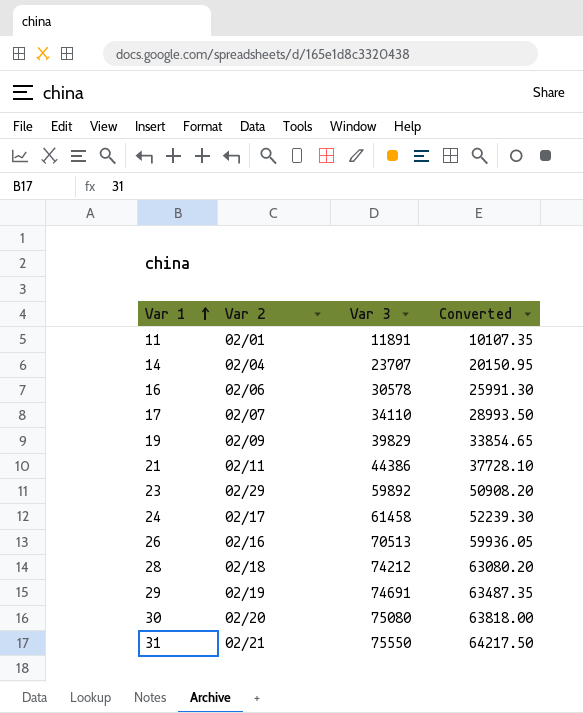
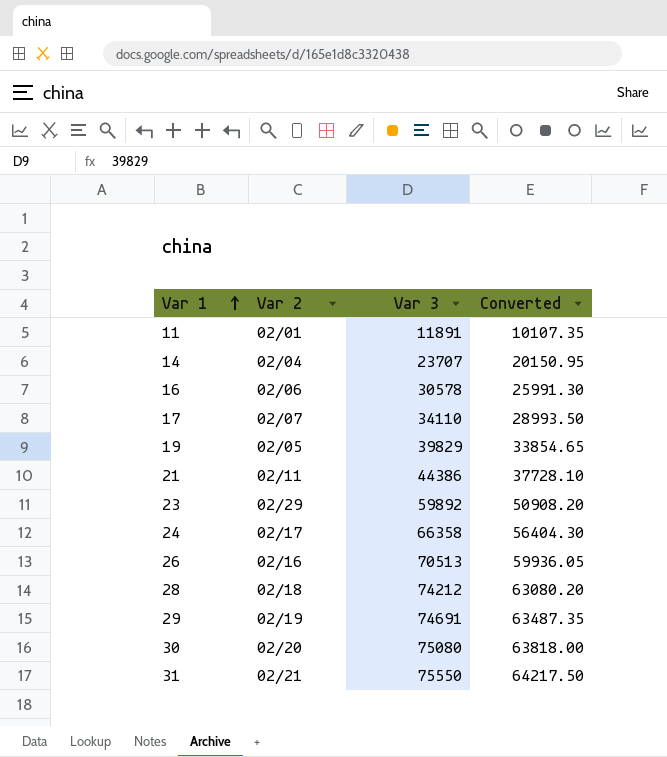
19 | Var 2: 02/09 -> 02/05
24 | Var 3: 61458 -> 66358
24 | Converted: 52239.30 -> 56404.30

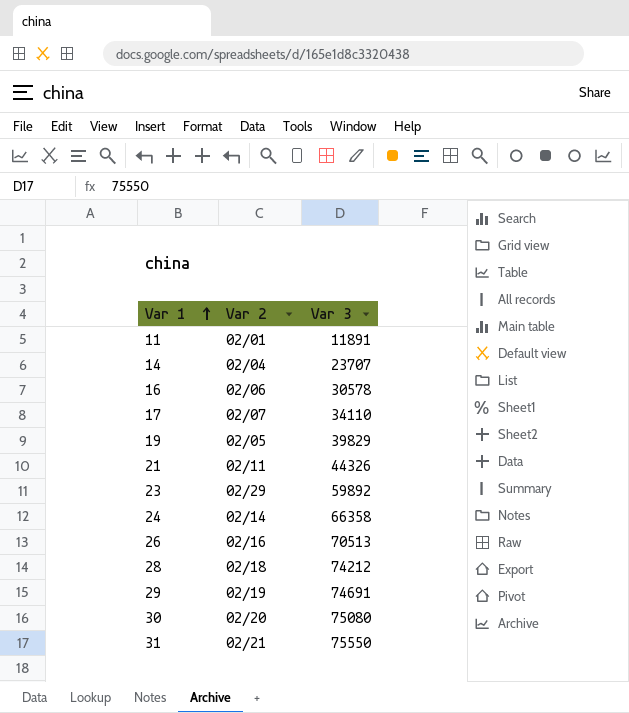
column Converted | formula: [Var 3] * 0.85 -> none
21 | Var 3: 44386 -> 44326
24 | Var 2: 02/17 -> 02/14

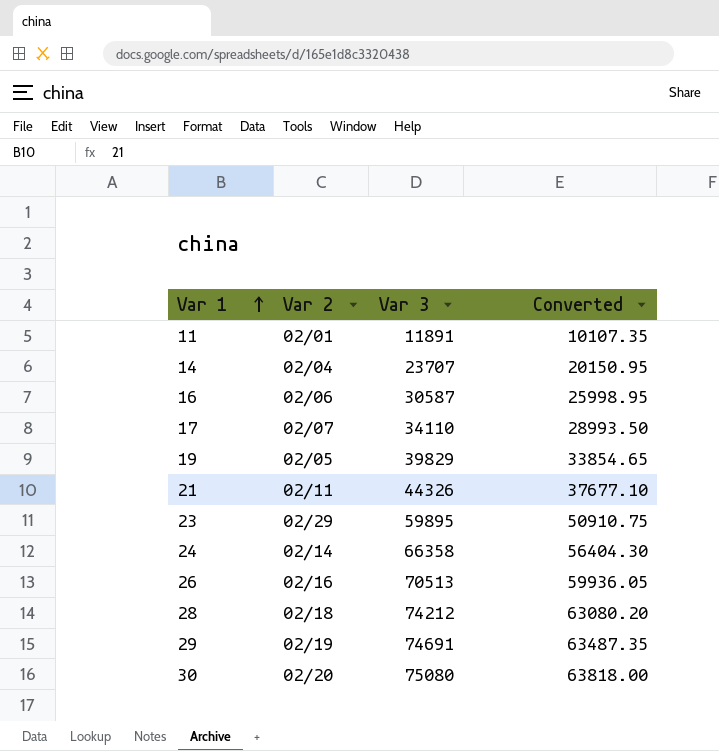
column Converted | formula: none -> [Var 3] * 0.85
row 31: 02/21 | 75550 -> none
16 | Var 3: 30578 -> 30587
23 | Var 3: 59892 -> 59895

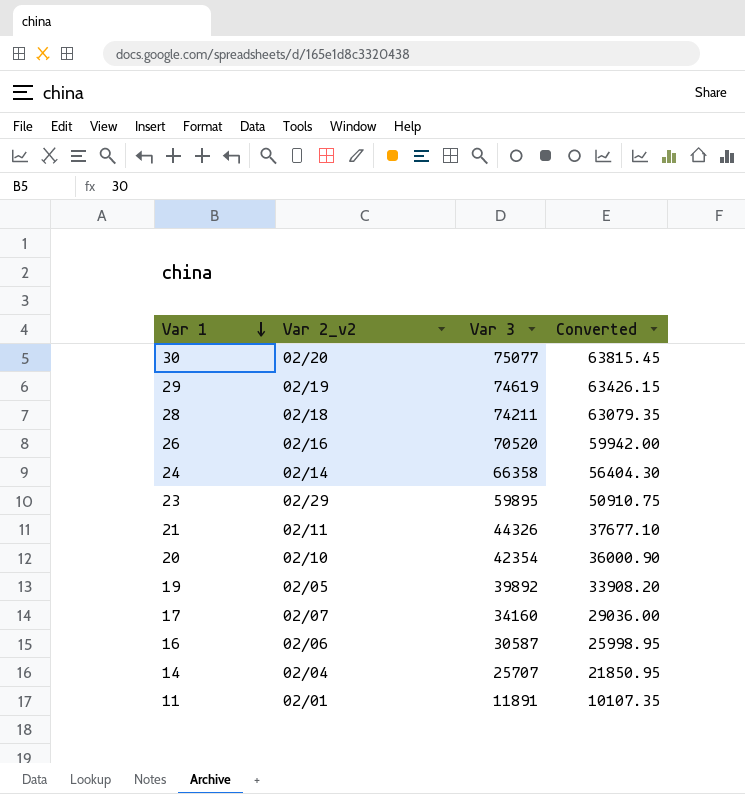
row order: Var 1 ascending -> Var 1 descending
column name: Var 2 -> Var 2_v2
30 | Var 3: 75080 -> 75077
30 | Converted: 63818.00 -> 63815.45
29 | Var 3: 74691 -> 74619
29 | Converted: 63487.35 -> 63426.15
28 | Var 3: 74212 -> 74211
28 | Converted: 63080.20 -> 63079.35
26 | Var 3: 70513 -> 70520
26 | Converted: 59936.05 -> 59942.00
row 20: none -> 02/10 | 42354 | 36000.90
19 | Var 3: 39829 -> 39892
19 | Converted: 33854.65 -> 33908.20
17 | Var 3: 34110 -> 34160
17 | Converted: 28993.50 -> 29036.00
14 | Var 3: 23707 -> 25707
14 | Converted: 20150.95 -> 21850.95

